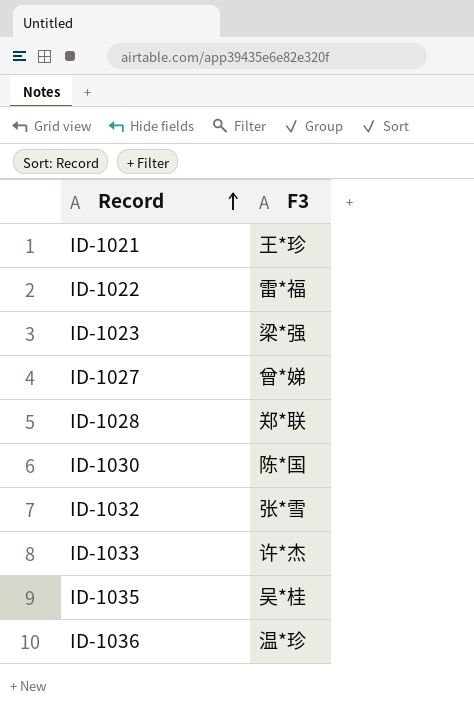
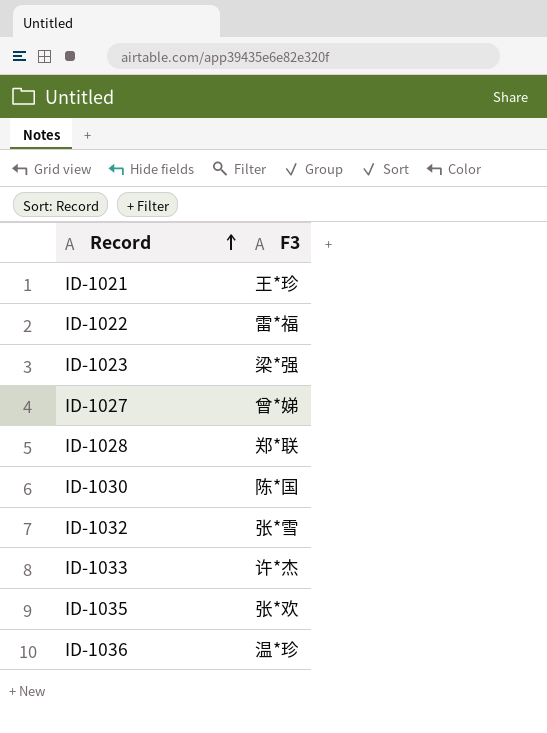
ID-1035 | F3: 吴*桂 -> 张*欢

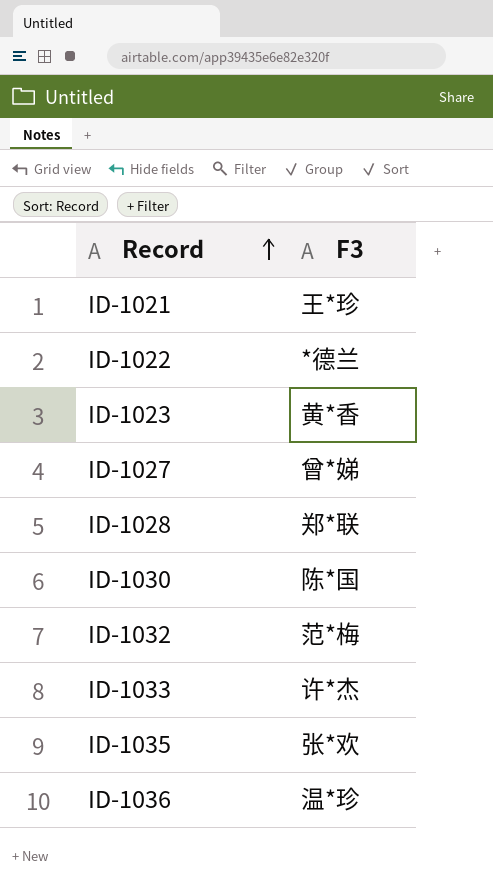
ID-1022 | F3: 雷*福 -> *德兰
ID-1023 | F3: 梁*强 -> 黄*香
ID-1032 | F3: 张*雪 -> 范*梅

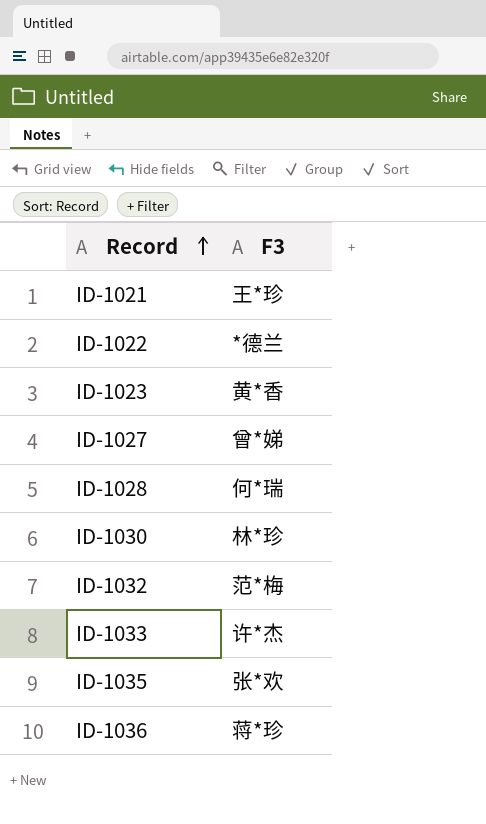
ID-1028 | F3: 郑*联 -> 何*瑞
ID-1030 | F3: 陈*国 -> 林*珍
ID-1036 | F3: 温*珍 -> 蒋*珍

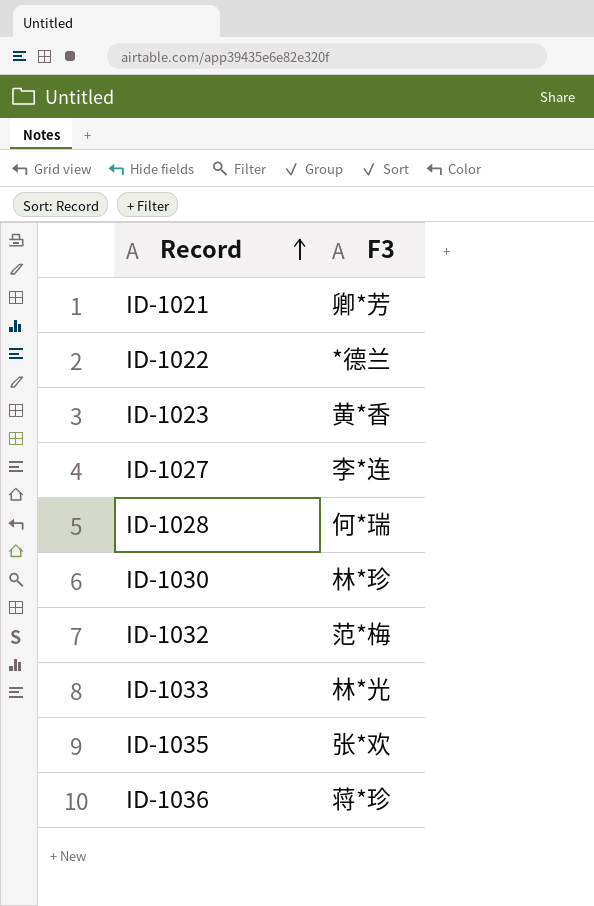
ID-1021 | F3: 王*珍 -> 卿*芳
ID-1027 | F3: 曾*娣 -> 李*连
ID-1033 | F3: 许*杰 -> 林*光

